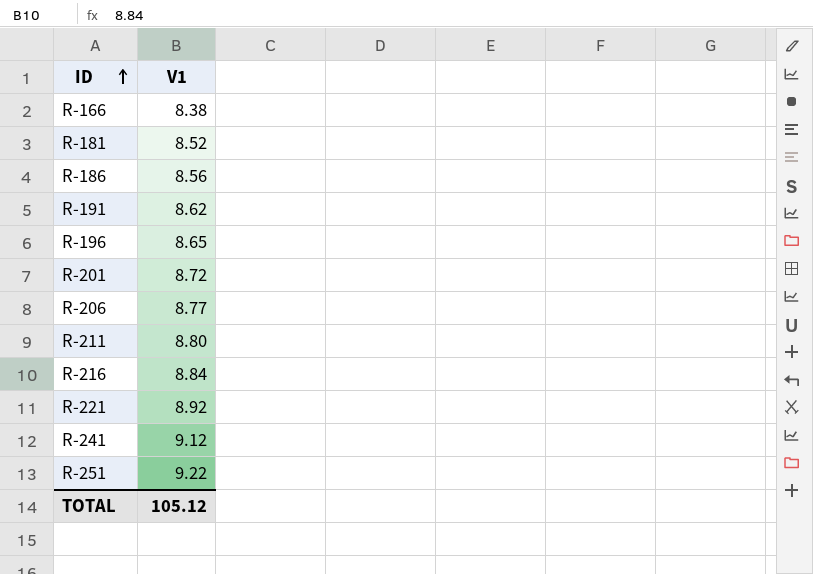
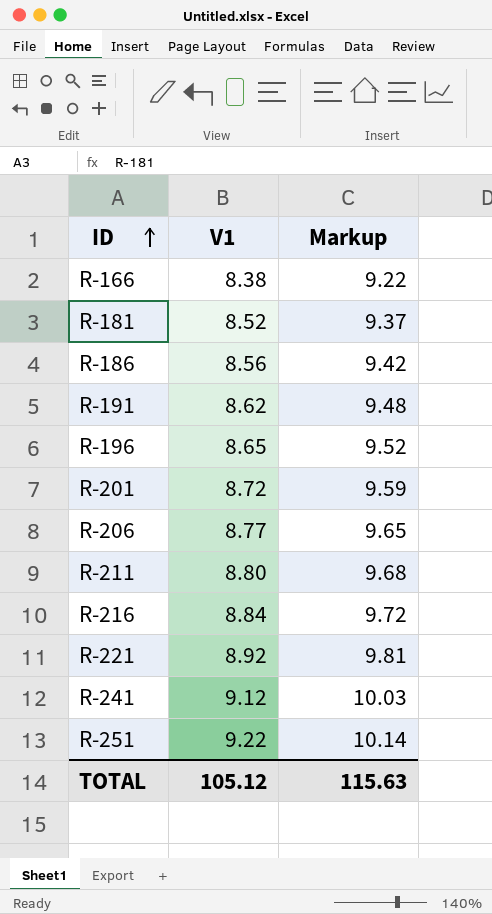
column Markup | formula: none -> [V1] * 1.1

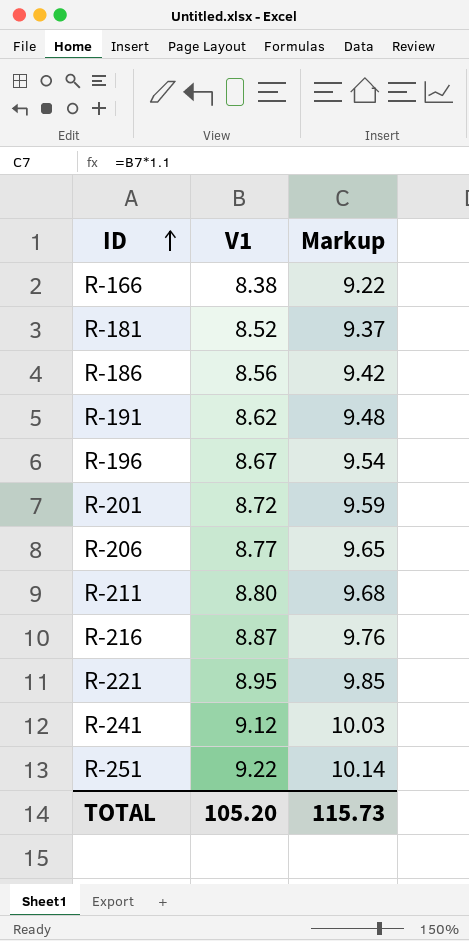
R-196 | V1: 8.65 -> 8.67
R-196 | Markup: 9.52 -> 9.54
R-216 | V1: 8.84 -> 8.87
R-216 | Markup: 9.72 -> 9.76
R-221 | V1: 8.92 -> 8.95
R-221 | Markup: 9.81 -> 9.85
TOTAL | V1: 105.12 -> 105.20
TOTAL | Markup: 115.63 -> 115.73

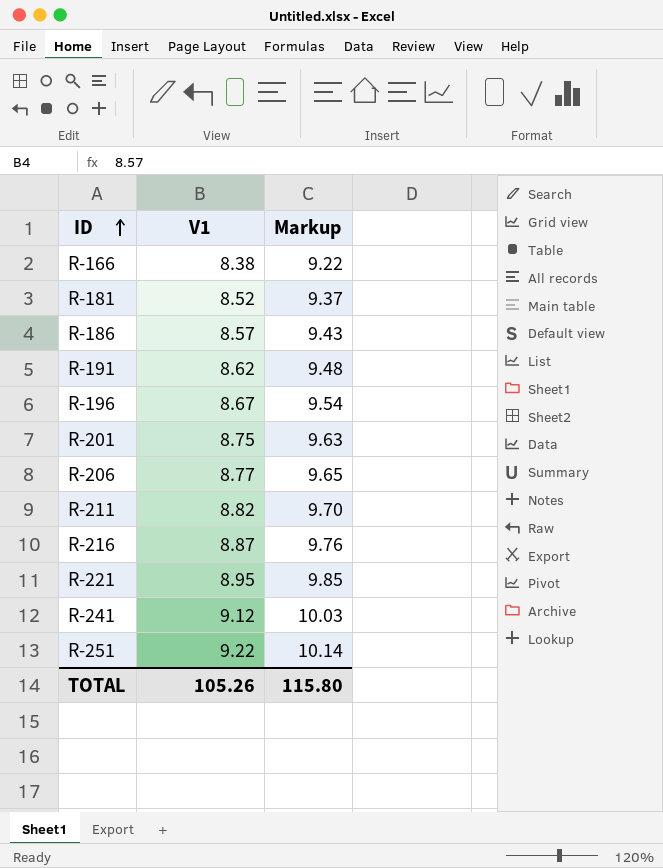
R-186 | V1: 8.56 -> 8.57
R-186 | Markup: 9.42 -> 9.43
R-201 | V1: 8.72 -> 8.75
R-201 | Markup: 9.59 -> 9.63
R-211 | V1: 8.80 -> 8.82
R-211 | Markup: 9.68 -> 9.70
TOTAL | V1: 105.20 -> 105.26
TOTAL | Markup: 115.73 -> 115.80

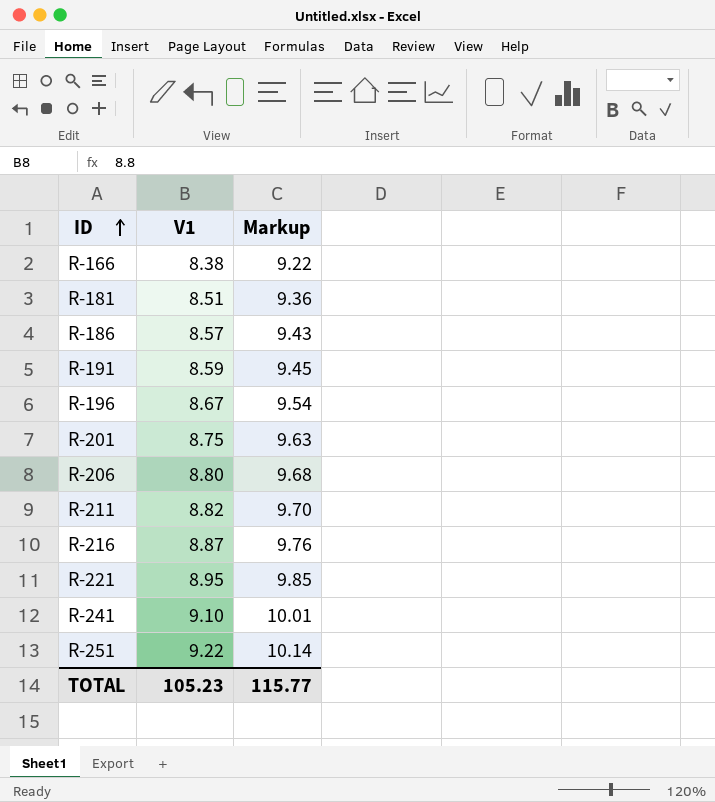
R-181 | V1: 8.52 -> 8.51
R-181 | Markup: 9.37 -> 9.36
R-191 | V1: 8.62 -> 8.59
R-191 | Markup: 9.48 -> 9.45
R-206 | V1: 8.77 -> 8.80
R-206 | Markup: 9.65 -> 9.68
R-241 | V1: 9.12 -> 9.10
R-241 | Markup: 10.03 -> 10.01
TOTAL | V1: 105.26 -> 105.23
TOTAL | Markup: 115.80 -> 115.77

